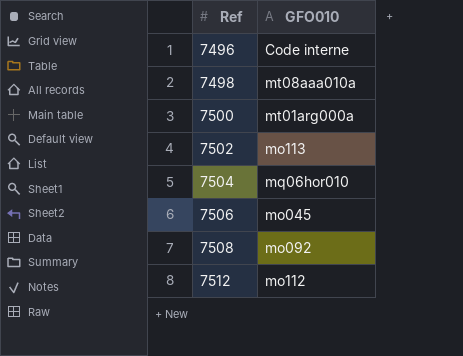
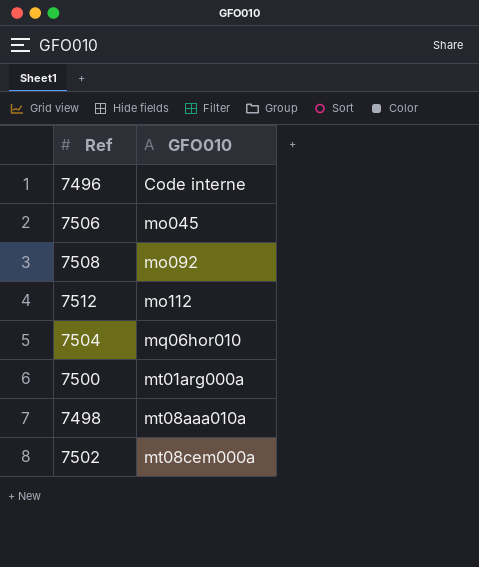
row order: Ref ascending -> GFO010 ascending
7502 | GFO010: mo113 -> mt08cem000a

